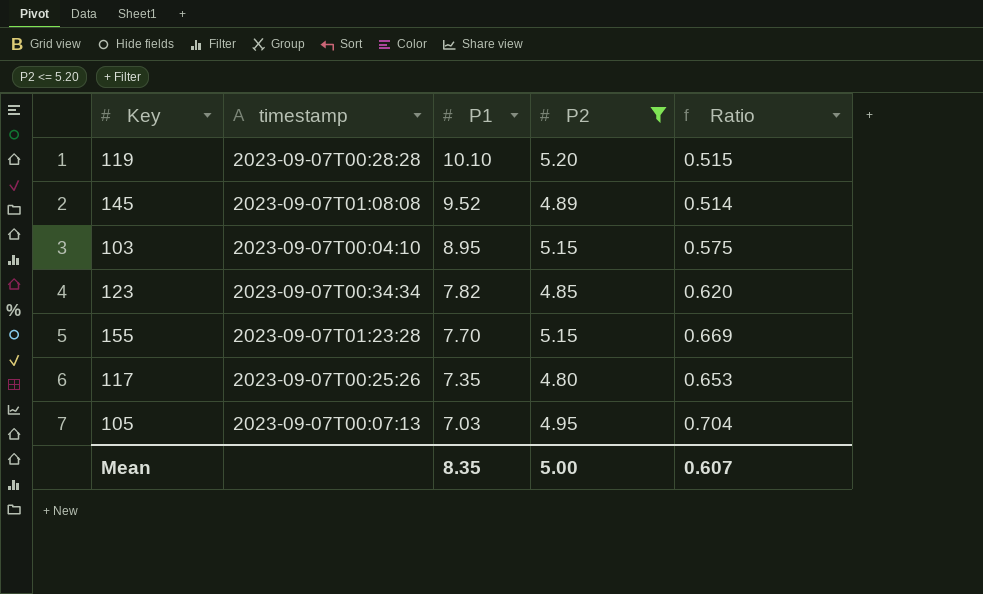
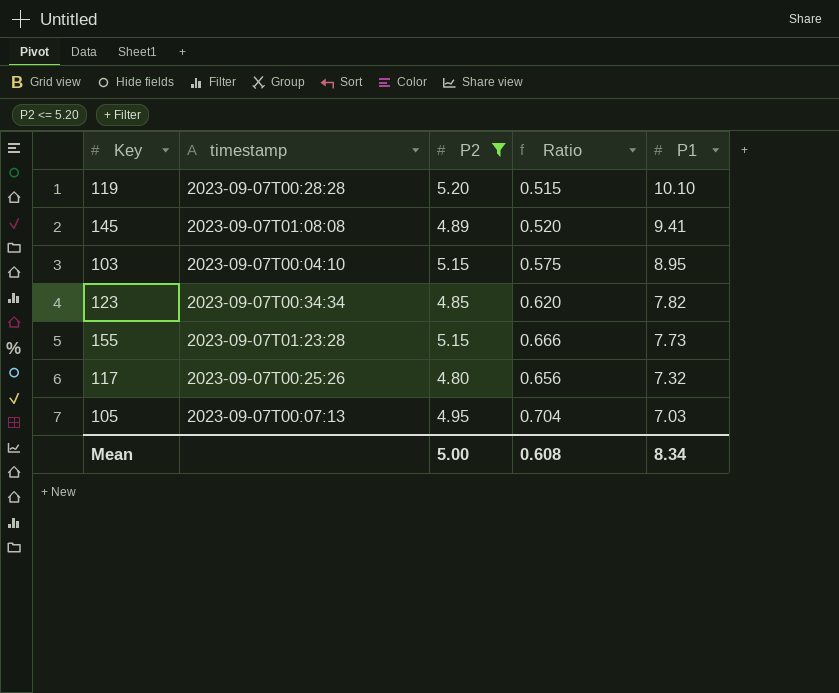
column P1 | position: 3 -> 5
145 | Ratio: 0.514 -> 0.520
145 | P1: 9.52 -> 9.41
155 | Ratio: 0.669 -> 0.666
155 | P1: 7.70 -> 7.73
117 | Ratio: 0.653 -> 0.656
117 | P1: 7.35 -> 7.32
Mean | Ratio: 0.607 -> 0.608
Mean | P1: 8.35 -> 8.34

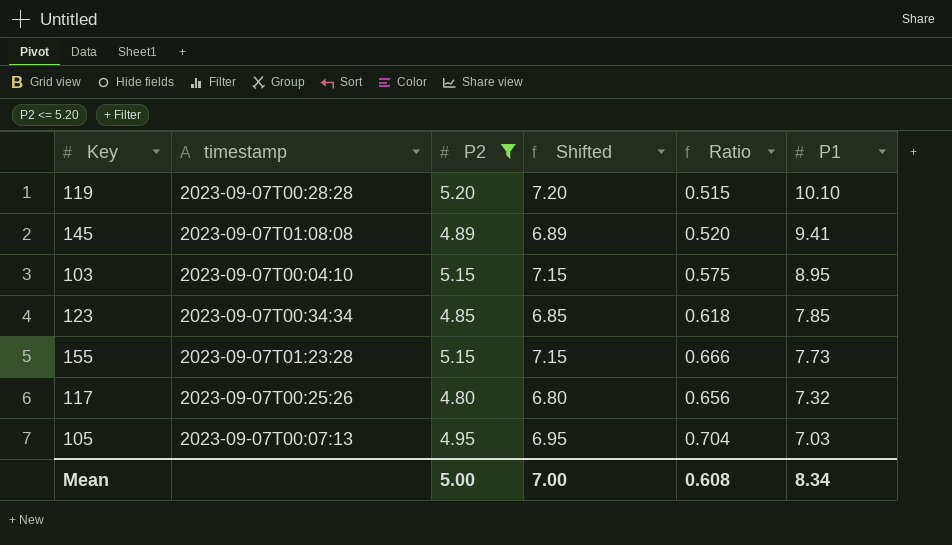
column Shifted | formula: none -> [P2] + 2
123 | Ratio: 0.620 -> 0.618
123 | P1: 7.82 -> 7.85

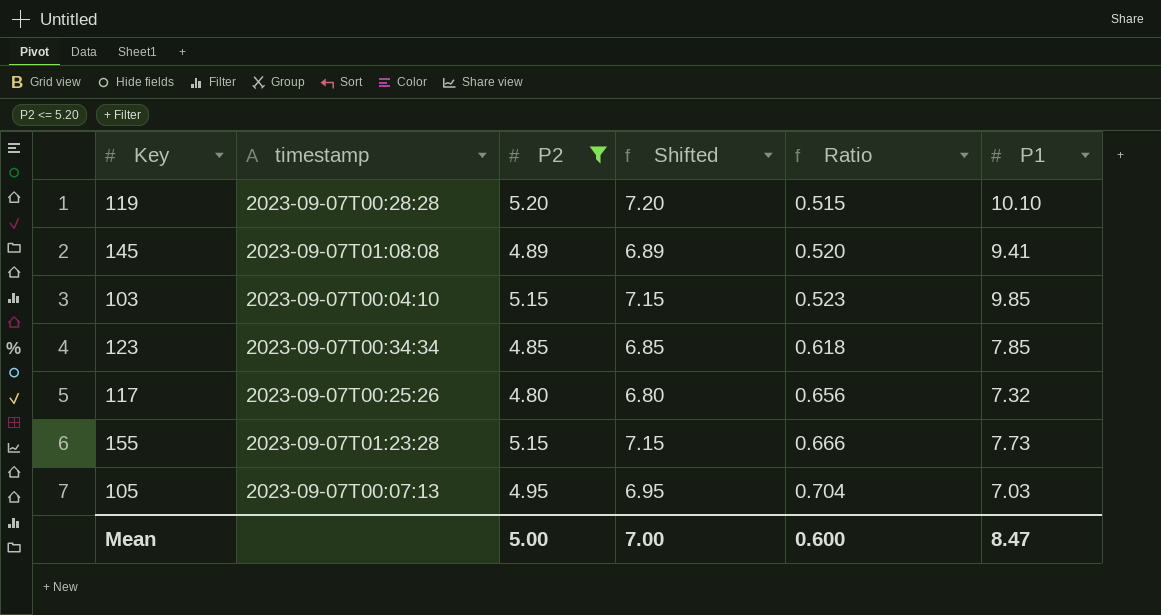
row order: P1 descending -> Ratio ascending
103 | Ratio: 0.575 -> 0.523
103 | P1: 8.95 -> 9.85
Mean | Ratio: 0.608 -> 0.600
Mean | P1: 8.34 -> 8.47

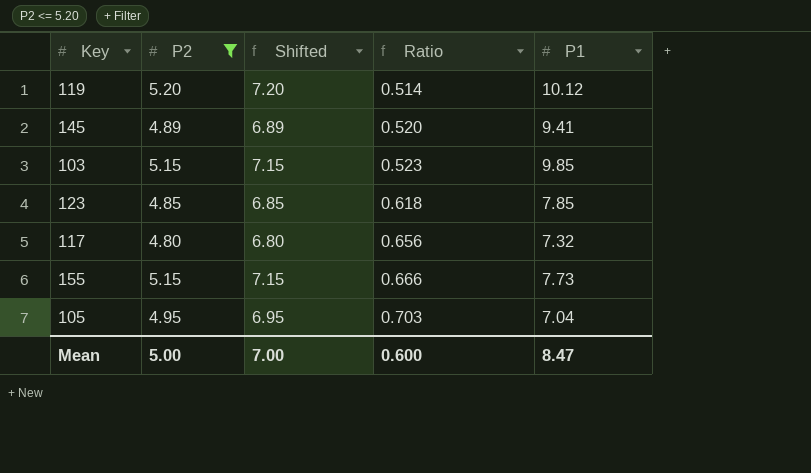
column timestamp | position: 2 -> none
119 | Ratio: 0.515 -> 0.514
119 | P1: 10.10 -> 10.12
105 | Ratio: 0.704 -> 0.703
105 | P1: 7.03 -> 7.04

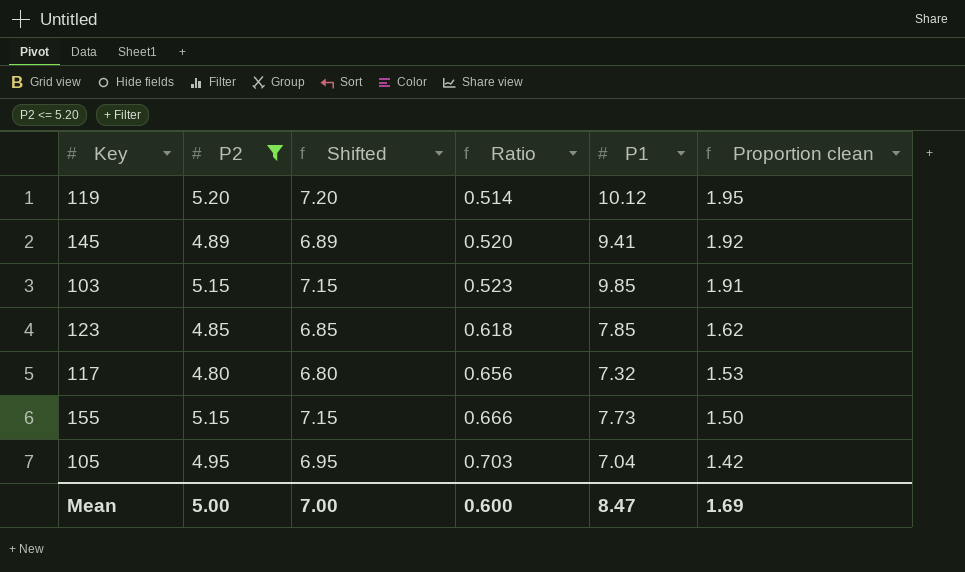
column Proportion clean | formula: none -> [P1] / [P2]

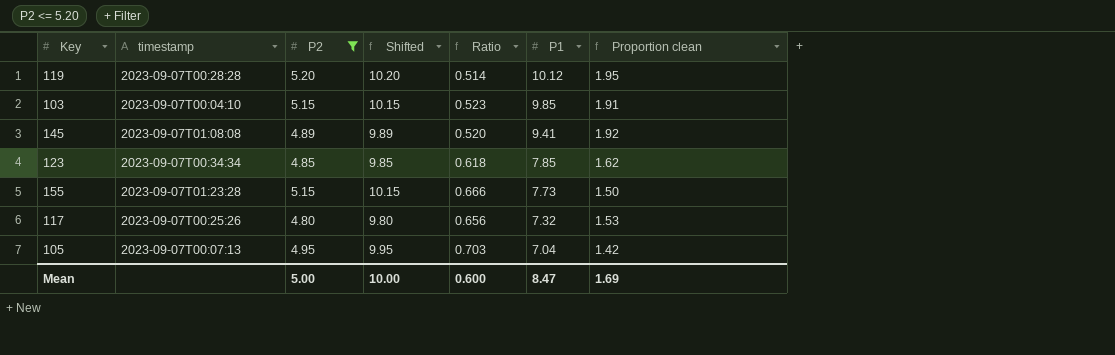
row order: Ratio ascending -> P1 descending
column timestamp | position: none -> 2
column Shifted | formula: [P2] + 2 -> [P2] + 5
Mean | Shifted: 7.00 -> 10.00

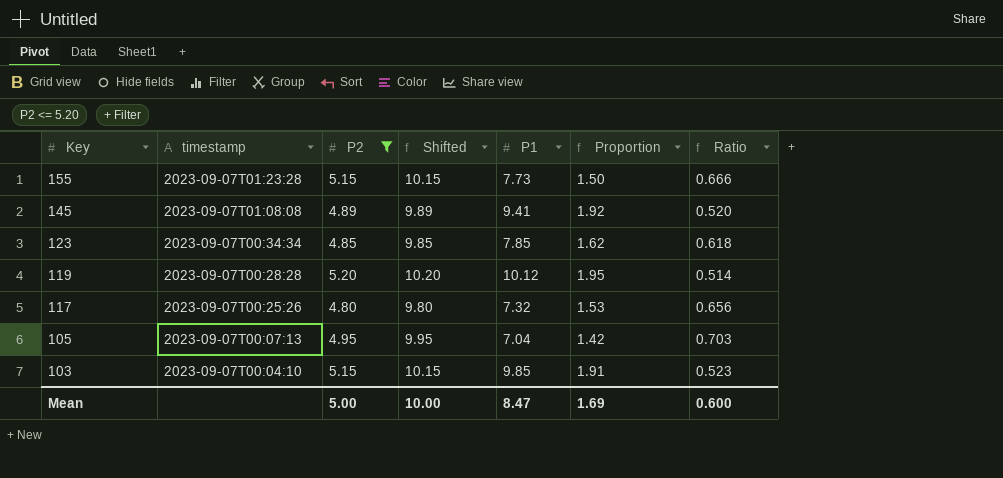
row order: P1 descending -> Key descending
column name: Proportion clean -> Proportion
column Ratio | position: 5 -> 7

